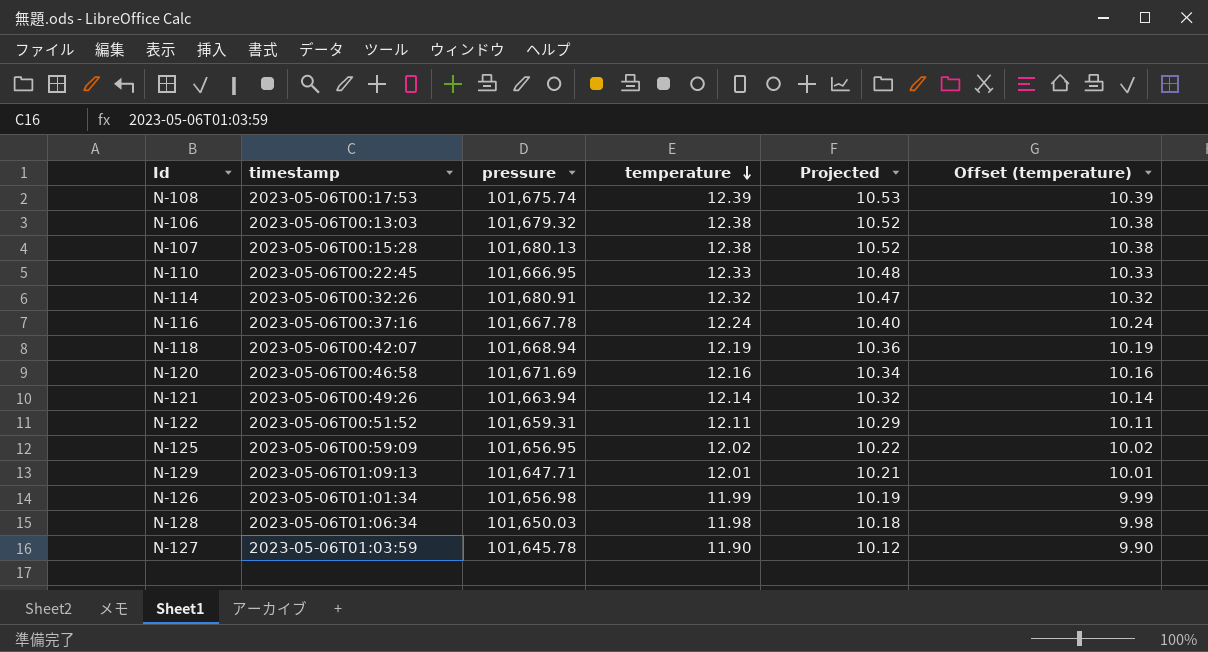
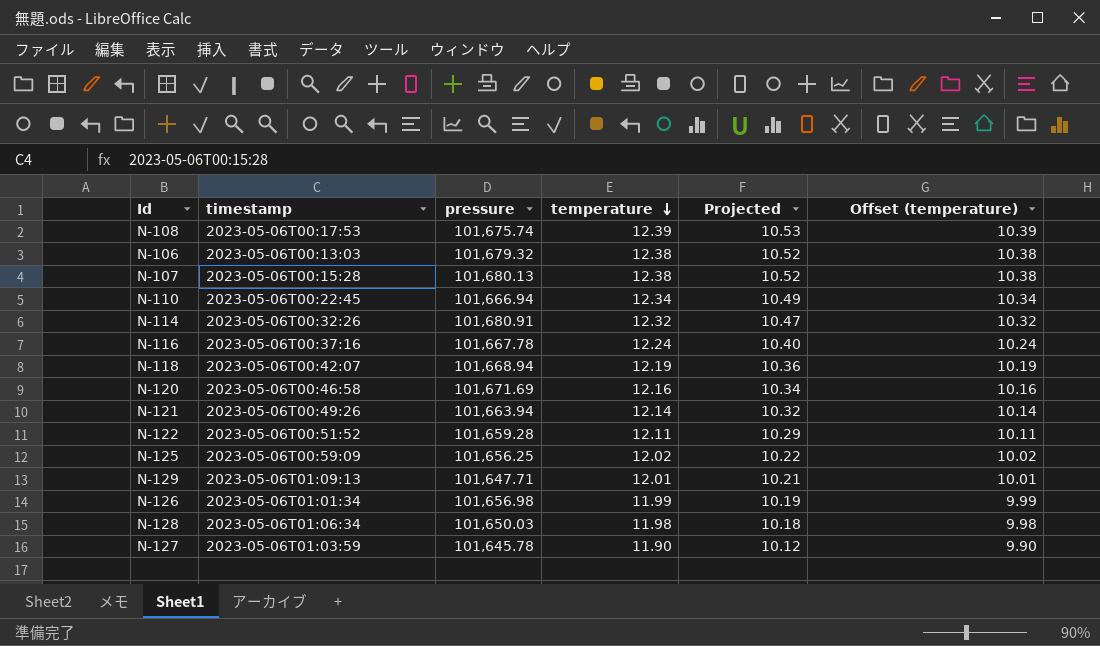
N-110 | pressure: 101,666.95 -> 101,666.94
N-110 | temperature: 12.33 -> 12.34
N-110 | Projected: 10.48 -> 10.49
N-110 | Offset (temperature): 10.33 -> 10.34
N-122 | pressure: 101,659.31 -> 101,659.28
N-125 | pressure: 101,656.95 -> 101,656.25

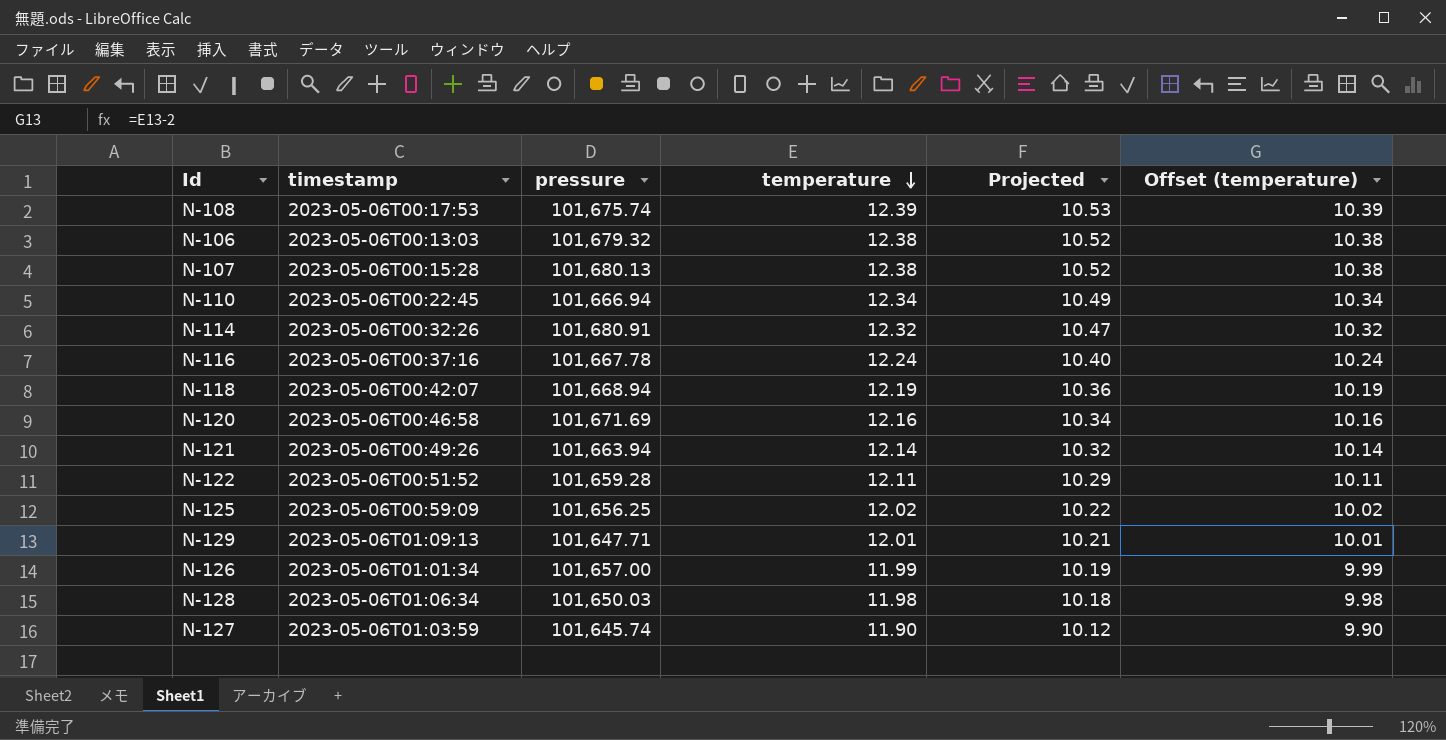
N-126 | pressure: 101,656.98 -> 101,657.00
N-127 | pressure: 101,645.78 -> 101,645.74

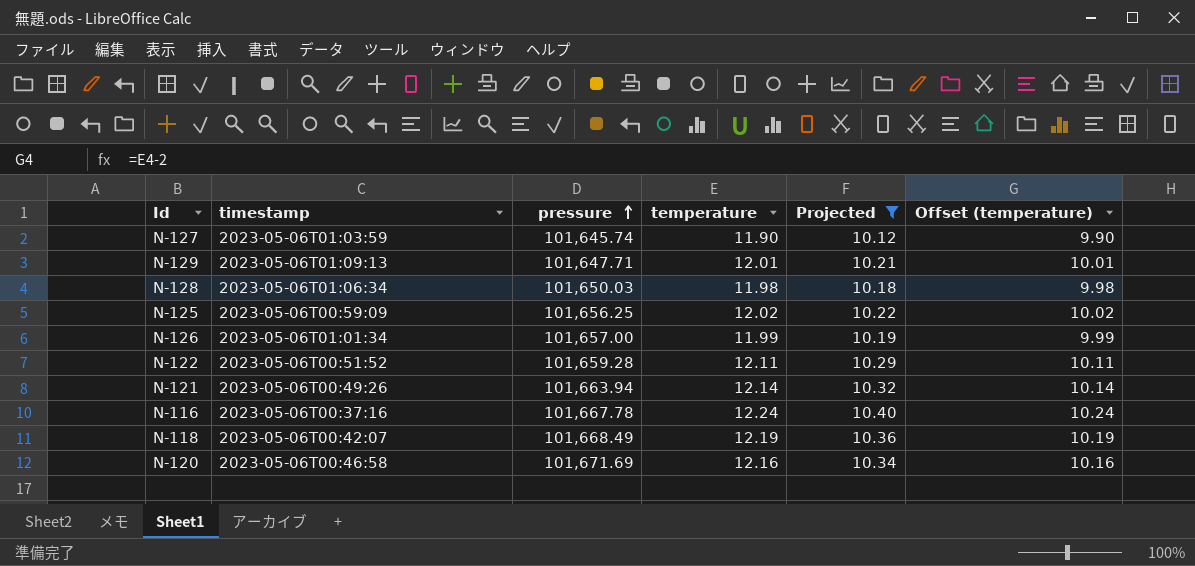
filter: none -> Projected <= 10.40
row order: temperature descending -> pressure ascending
N-118 | pressure: 101,668.94 -> 101,668.49

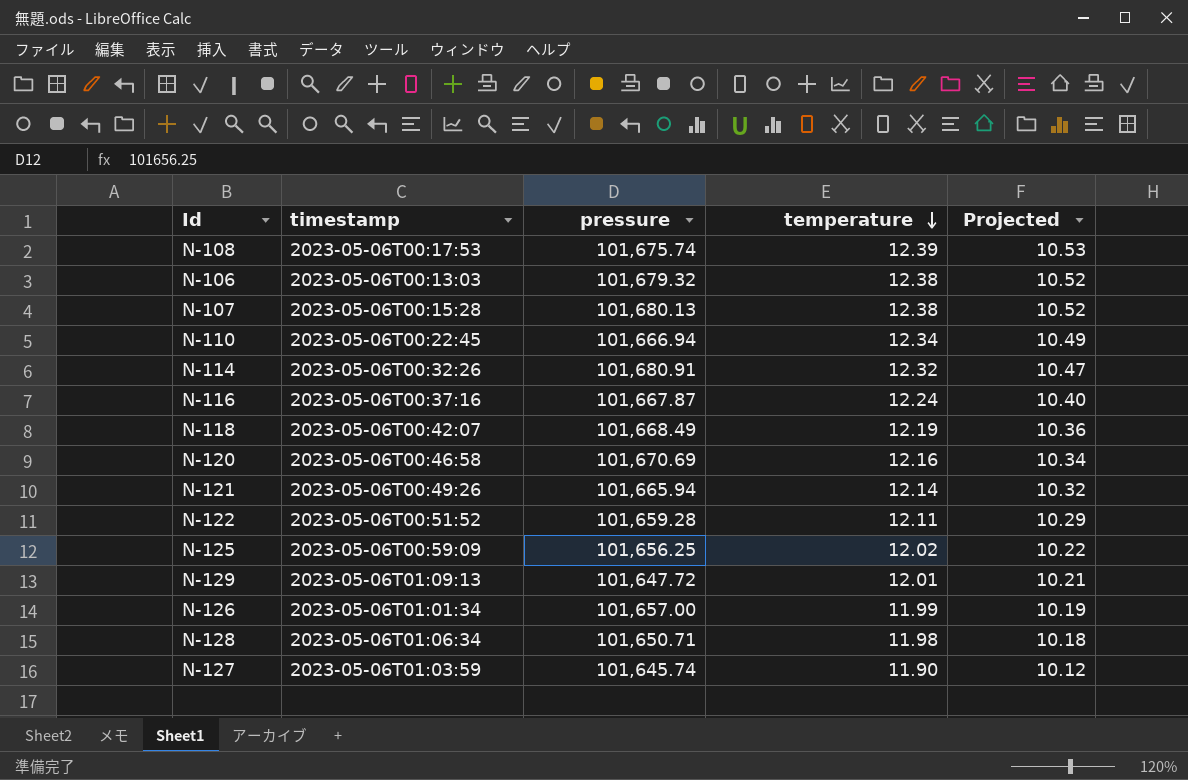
filter: Projected <= 10.40 -> none
row order: pressure ascending -> temperature descending
column Offset (temperature) | formula: [temperature] - 2 -> none
N-116 | pressure: 101,667.78 -> 101,667.87
N-120 | pressure: 101,671.69 -> 101,670.69
N-121 | pressure: 101,663.94 -> 101,665.94
N-129 | pressure: 101,647.71 -> 101,647.72
N-128 | pressure: 101,650.03 -> 101,650.71

